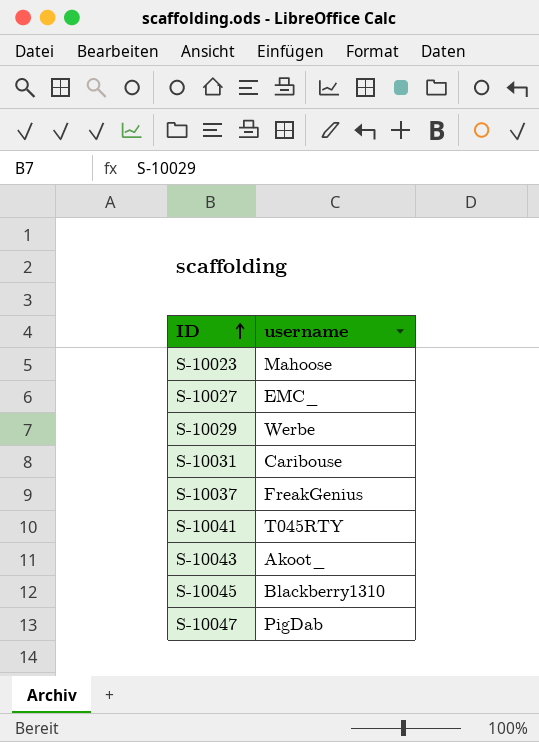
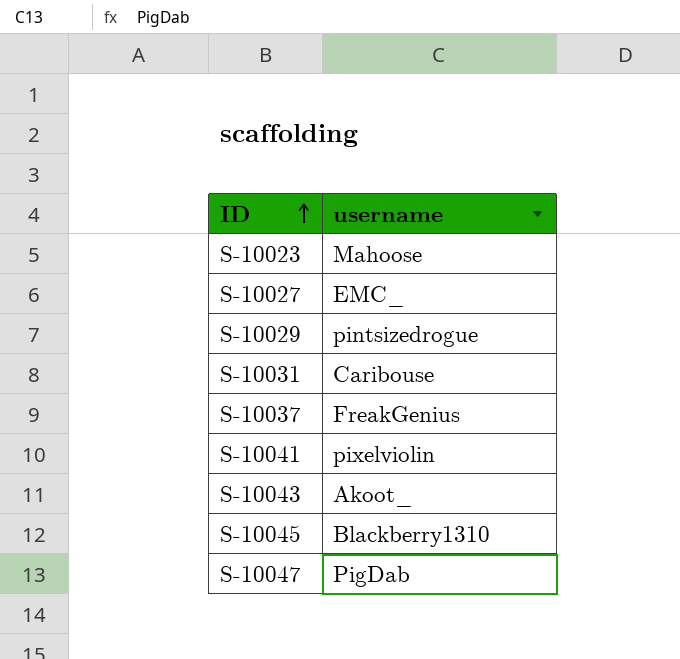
S-10029 | username: Werbe -> pintsizedrogue
S-10041 | username: T045RTY -> pixelviolin

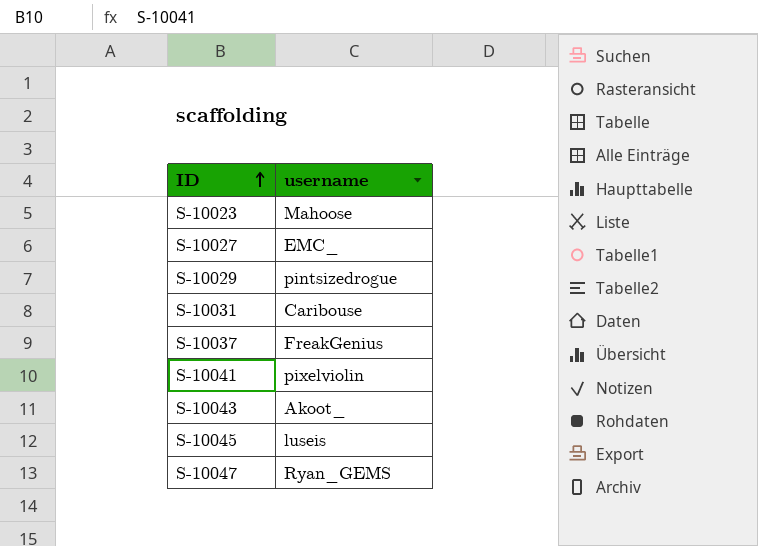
S-10045 | username: Blackberry1310 -> luseis
S-10047 | username: PigDab -> Ryan_GEMS

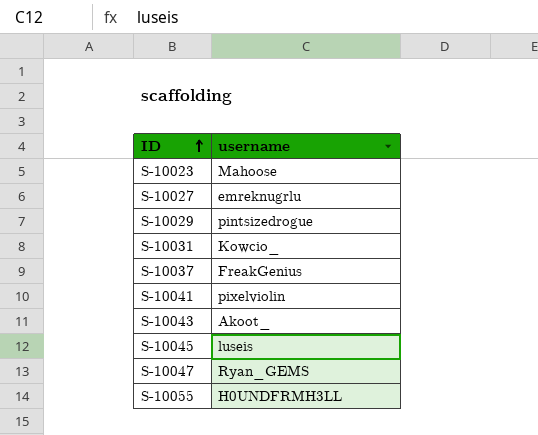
S-10027 | username: EMC_ -> emreknugrlu
S-10031 | username: Caribouse -> Kowcio_
row S-10055: none -> H0UNDFRMH3LL

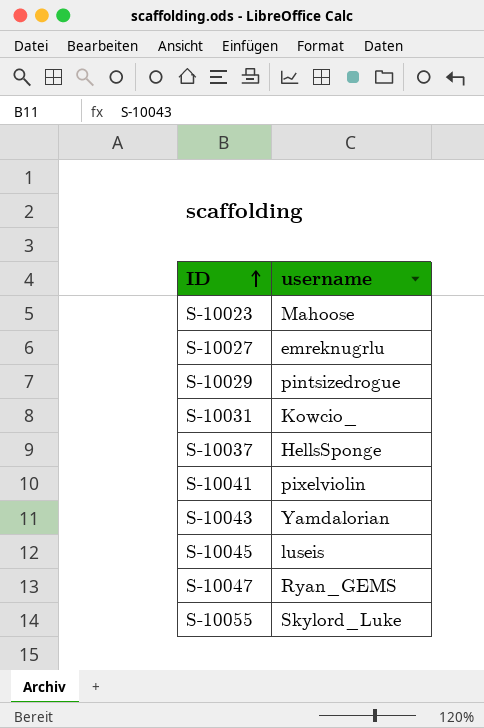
S-10037 | username: FreakGenius -> HellsSponge
S-10043 | username: Akoot_ -> Yamdalorian
S-10055 | username: H0UNDFRMH3LL -> Skylord_Luke

